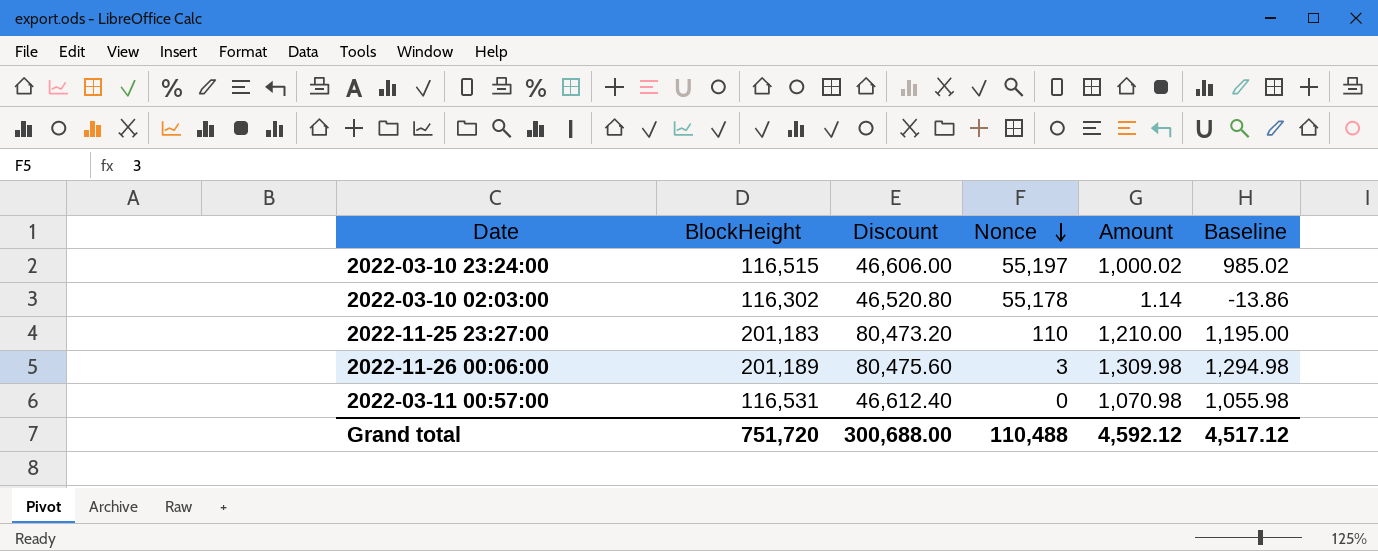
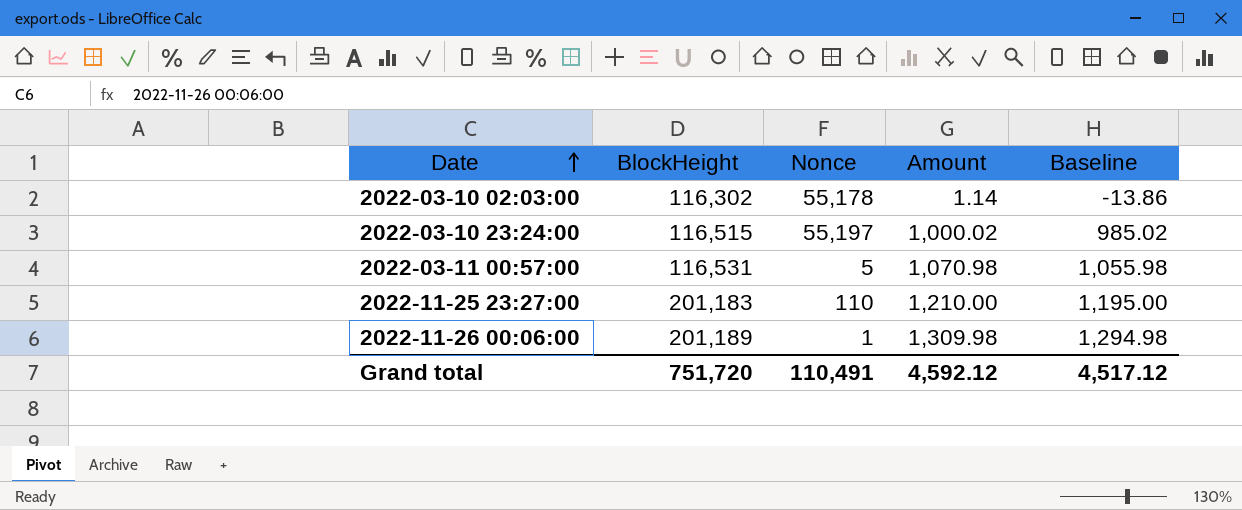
row order: Nonce descending -> Date ascending
column Discount | formula: [BlockHeight] * 0.4 -> none
2022-03-11 00:57:00 | Nonce: 0 -> 5
2022-11-26 00:06:00 | Nonce: 3 -> 1
Grand total | Nonce: 110,488 -> 110,491

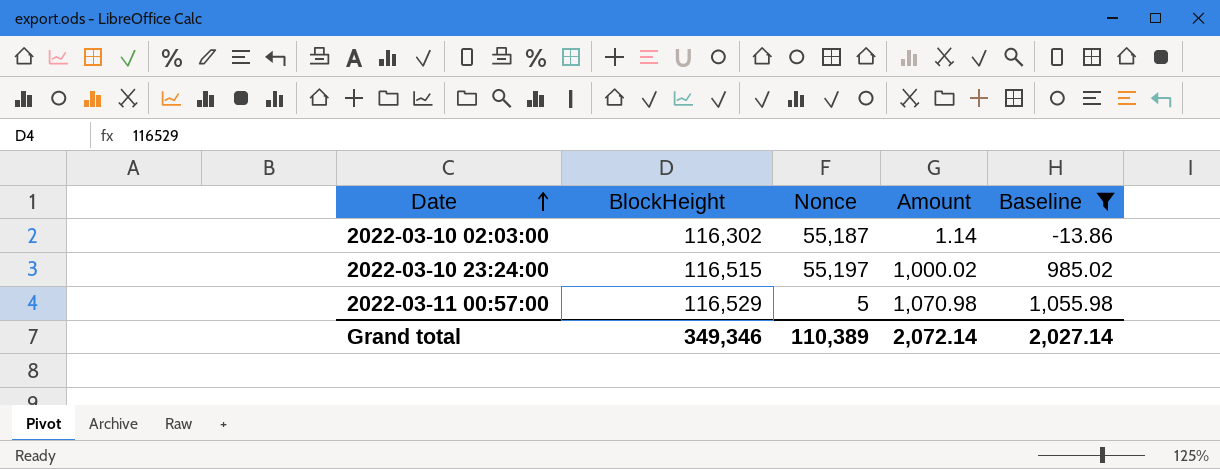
filter: none -> Baseline <= 1,055.98
2022-03-10 02:03:00 | Nonce: 55,178 -> 55,187
2022-03-11 00:57:00 | BlockHeight: 116,531 -> 116,529
Grand total | BlockHeight: 751,720 -> 349,346
Grand total | Nonce: 110,491 -> 110,389
Grand total | Amount: 4,592.12 -> 2,072.14
Grand total | Baseline: 4,517.12 -> 2,027.14

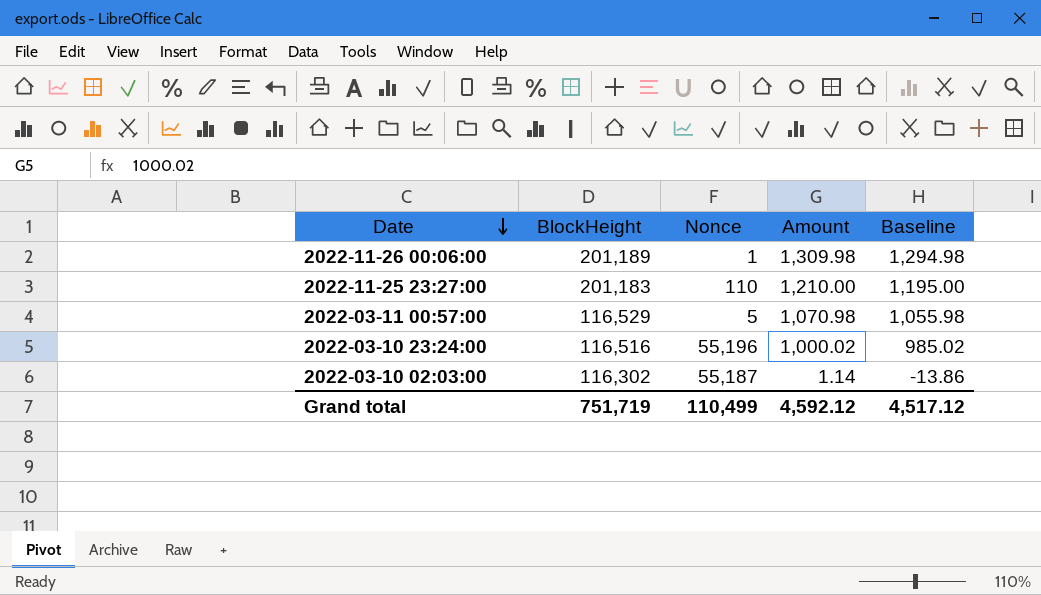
filter: Baseline <= 1,055.98 -> none
row order: Date ascending -> Date descending
2022-03-10 23:24:00 | BlockHeight: 116,515 -> 116,516
2022-03-10 23:24:00 | Nonce: 55,197 -> 55,196
Grand total | BlockHeight: 349,346 -> 751,719
Grand total | Nonce: 110,389 -> 110,499
Grand total | Amount: 2,072.14 -> 4,592.12
Grand total | Baseline: 2,027.14 -> 4,517.12

